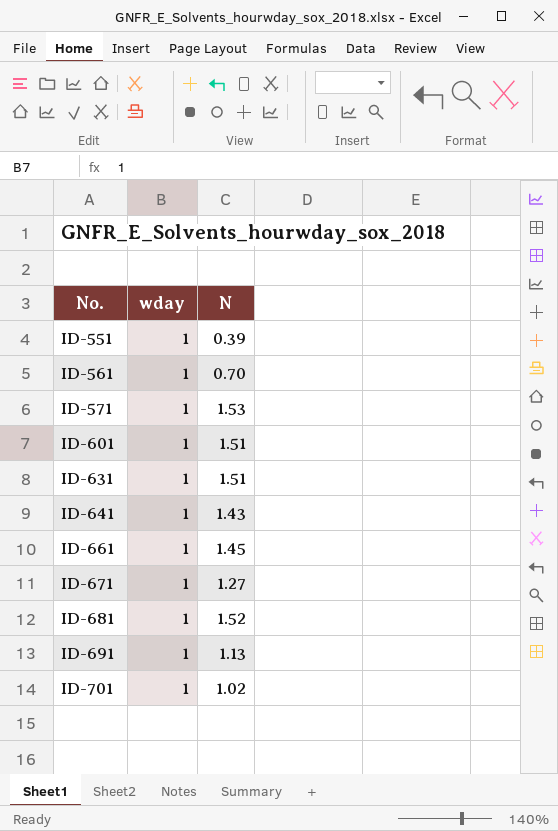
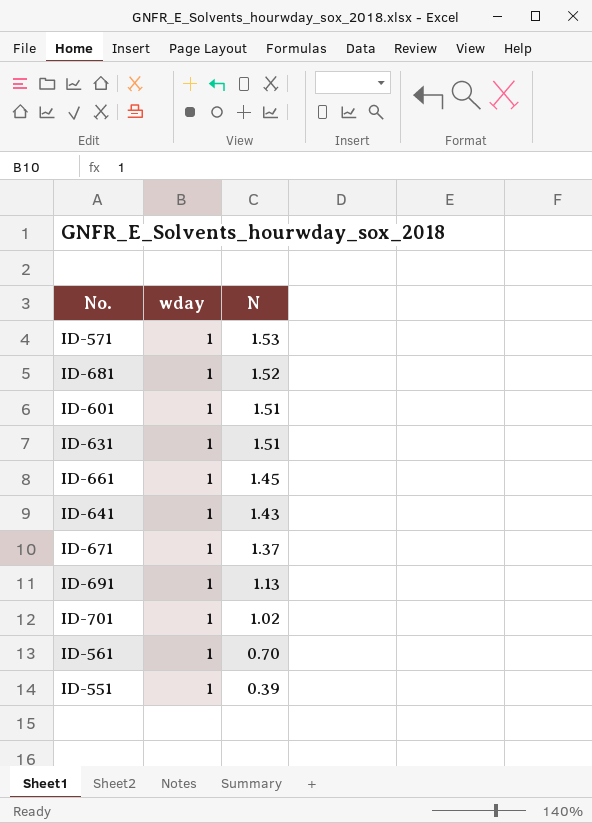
row order: No. ascending -> N descending
ID-671 | N: 1.27 -> 1.37

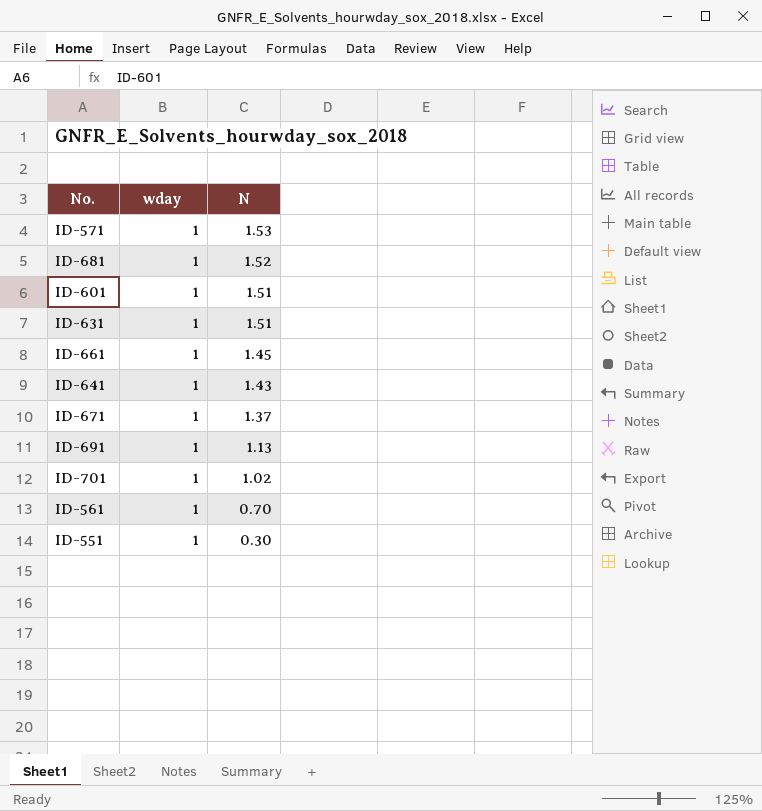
ID-551 | N: 0.39 -> 0.30

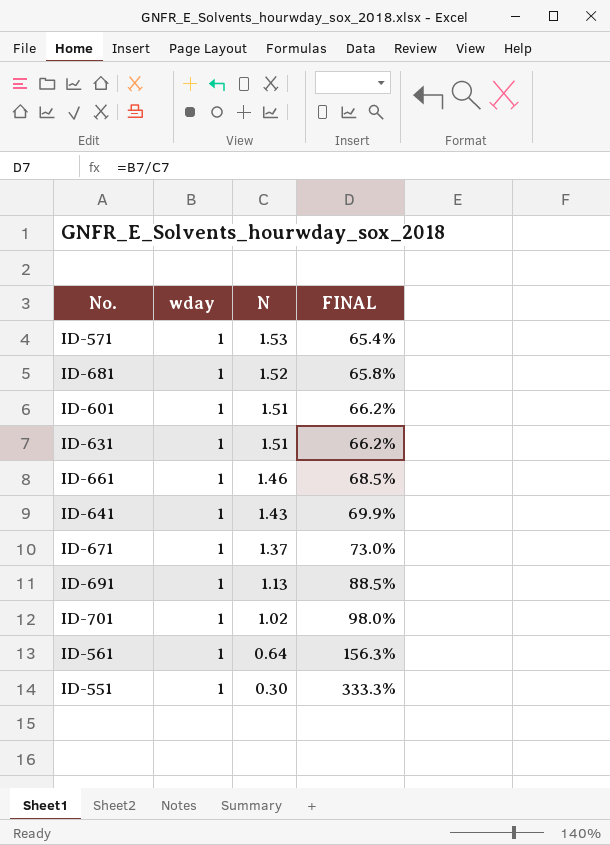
column FINAL | formula: none -> [wday] / [N]
ID-661 | N: 1.45 -> 1.46
ID-561 | N: 0.70 -> 0.64

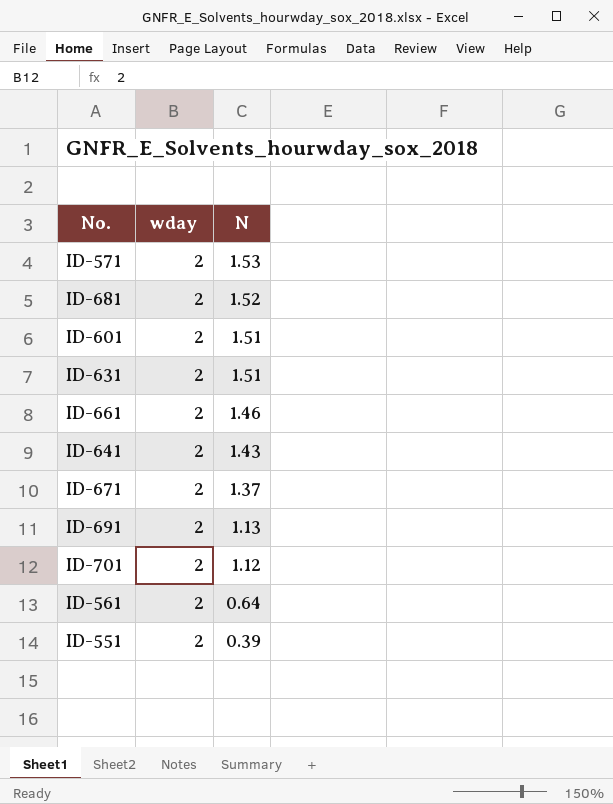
column FINAL | formula: [wday] / [N] -> none
ID-571 | wday: 1 -> 2
ID-681 | wday: 1 -> 2
ID-601 | wday: 1 -> 2
ID-631 | wday: 1 -> 2
ID-661 | wday: 1 -> 2
ID-641 | wday: 1 -> 2
ID-671 | wday: 1 -> 2
ID-691 | wday: 1 -> 2
ID-701 | wday: 1 -> 2
ID-701 | N: 1.02 -> 1.12
ID-561 | wday: 1 -> 2
ID-551 | wday: 1 -> 2
ID-551 | N: 0.30 -> 0.39

